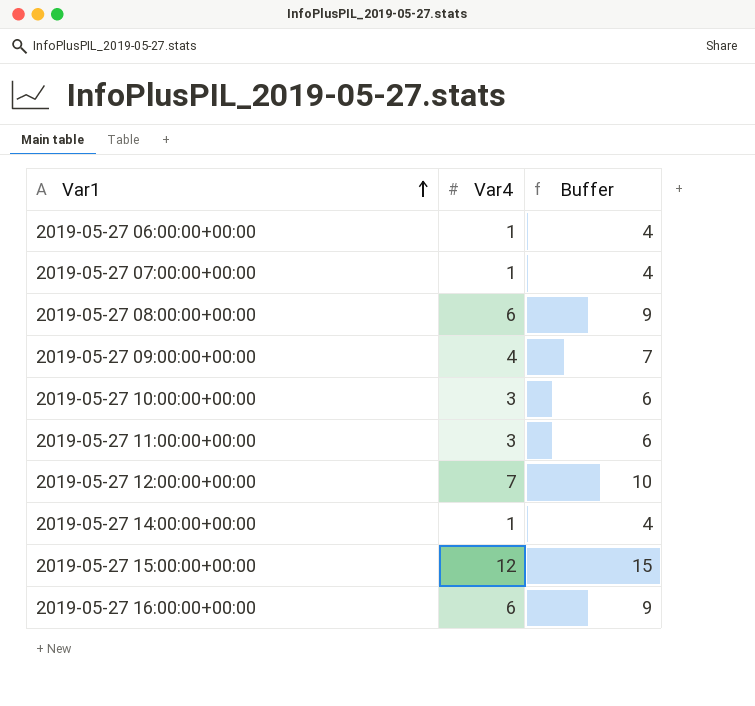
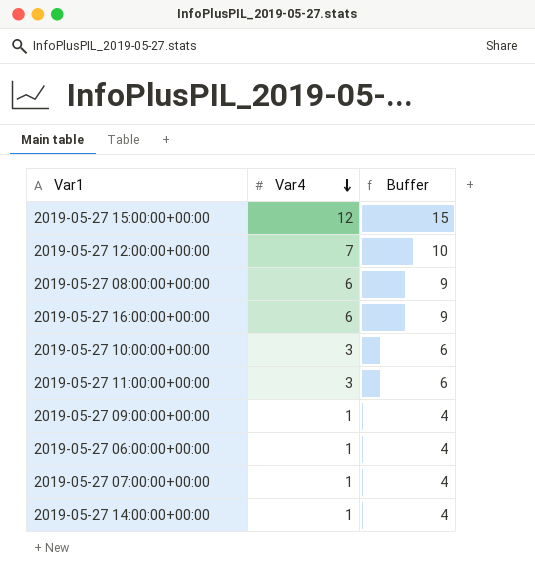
row order: Var1 ascending -> Var4 descending
2019-05-27 09:00:00+00:00 | Var4: 4 -> 1
2019-05-27 09:00:00+00:00 | Buffer: 7 -> 4

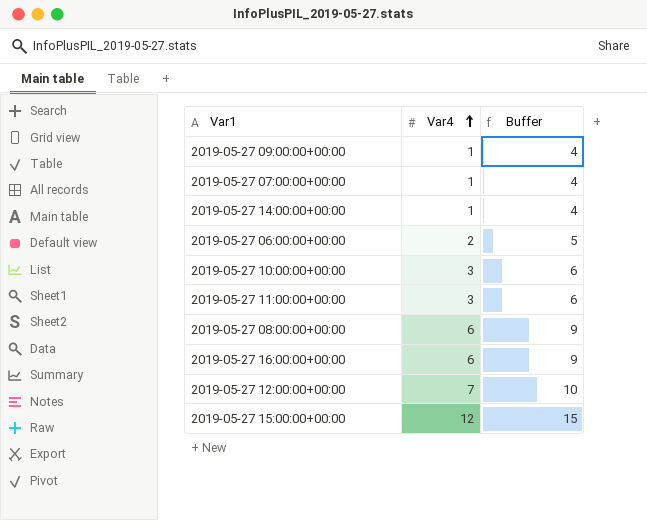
row order: Var4 descending -> Var4 ascending
2019-05-27 06:00:00+00:00 | Var4: 1 -> 2
2019-05-27 06:00:00+00:00 | Buffer: 4 -> 5

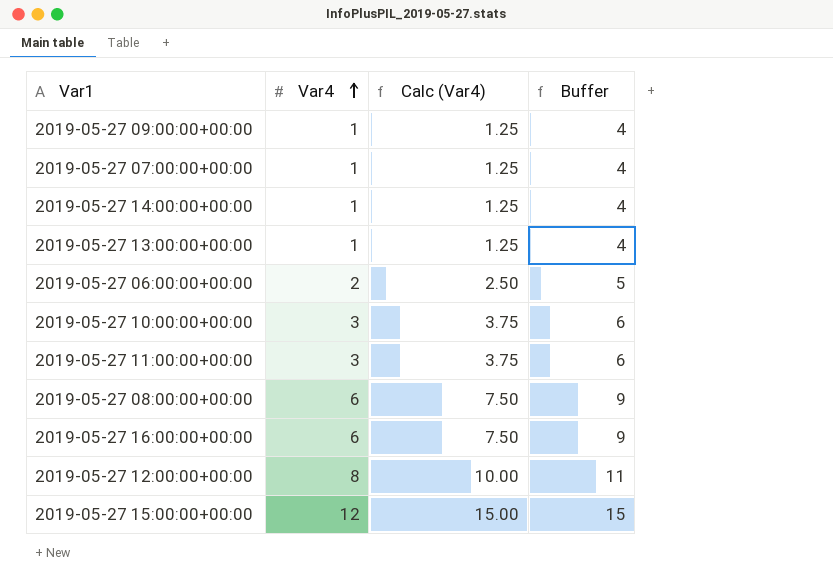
column Calc (Var4) | formula: none -> [Var4] * 1.25
row 2019-05-27 13:00:00+00:00: none -> 1 | 1.25 | 4
2019-05-27 12:00:00+00:00 | Var4: 7 -> 8
2019-05-27 12:00:00+00:00 | Buffer: 10 -> 11

